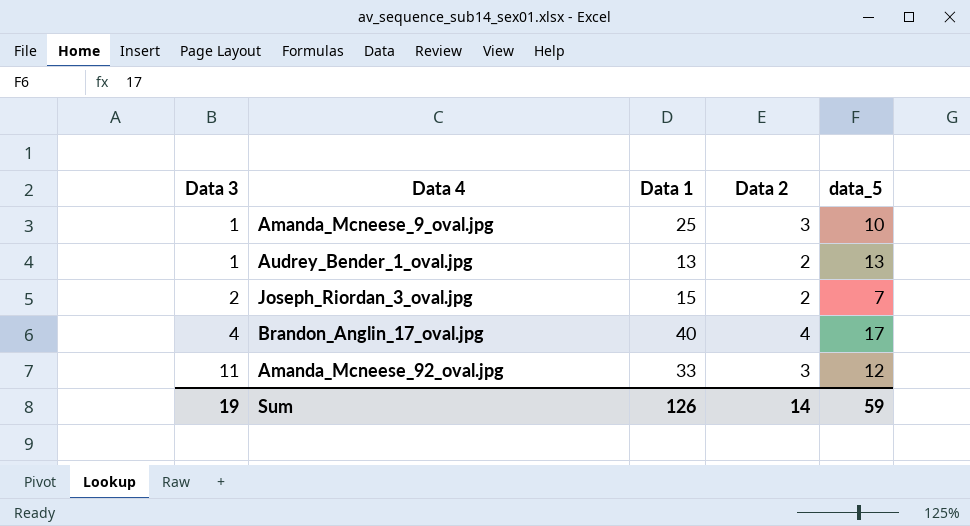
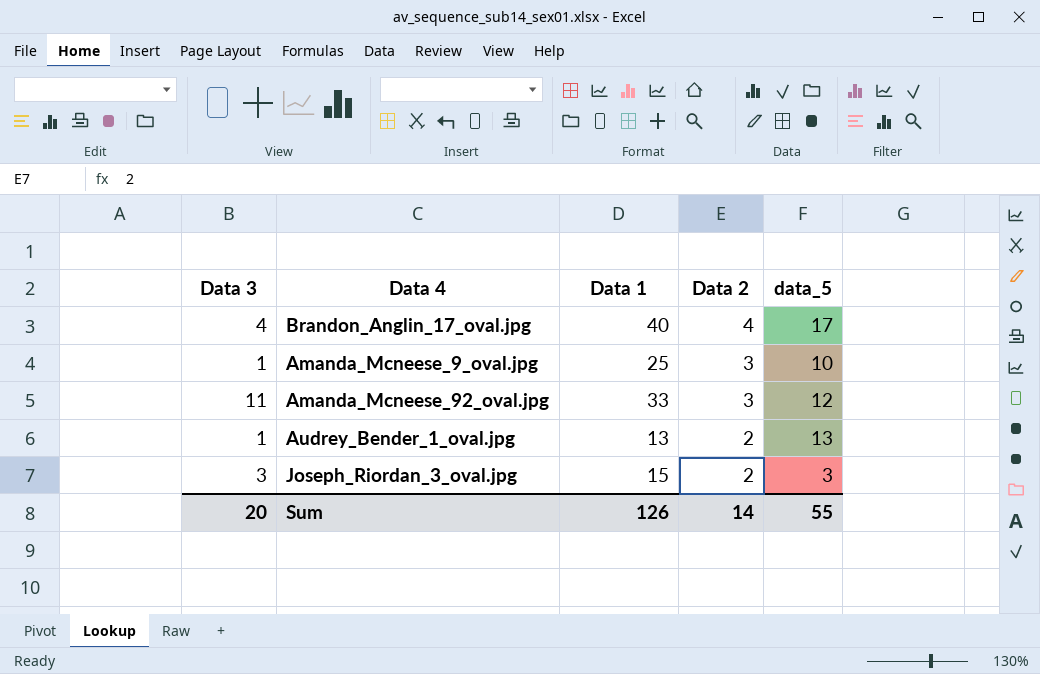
row order: Data 3 ascending -> Data 2 descending
Joseph_Riordan_3_oval.jpg | Data 3: 2 -> 3
Joseph_Riordan_3_oval.jpg | data_5: 7 -> 3
Sum | Data 3: 19 -> 20
Sum | data_5: 59 -> 55

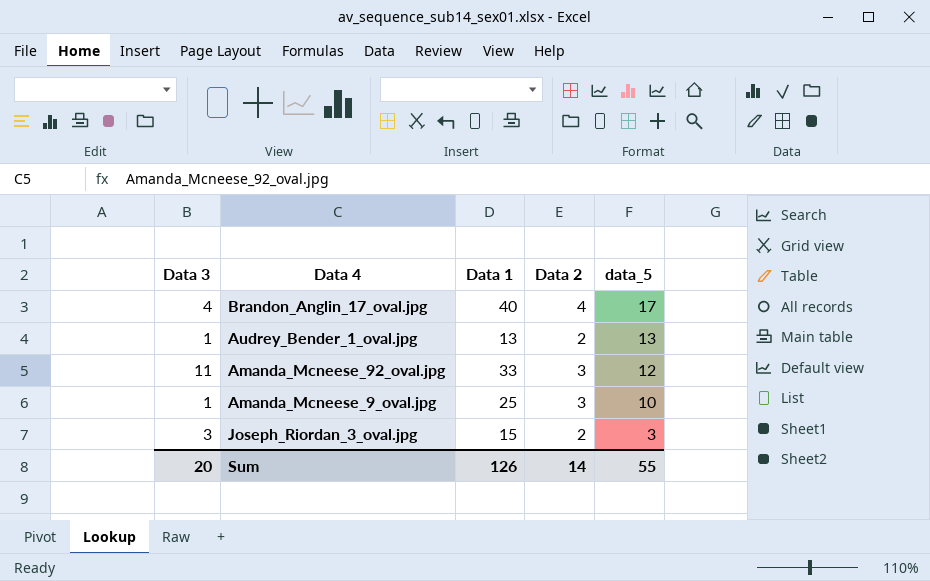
row order: Data 2 descending -> data_5 descending

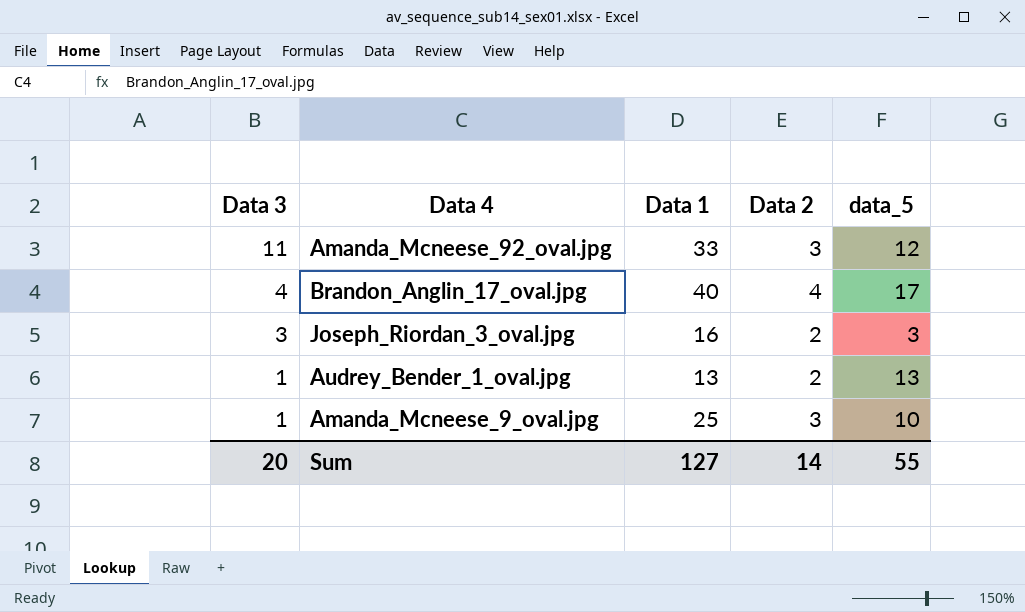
row order: data_5 descending -> Data 3 descending
Joseph_Riordan_3_oval.jpg | Data 1: 15 -> 16
Sum | Data 1: 126 -> 127

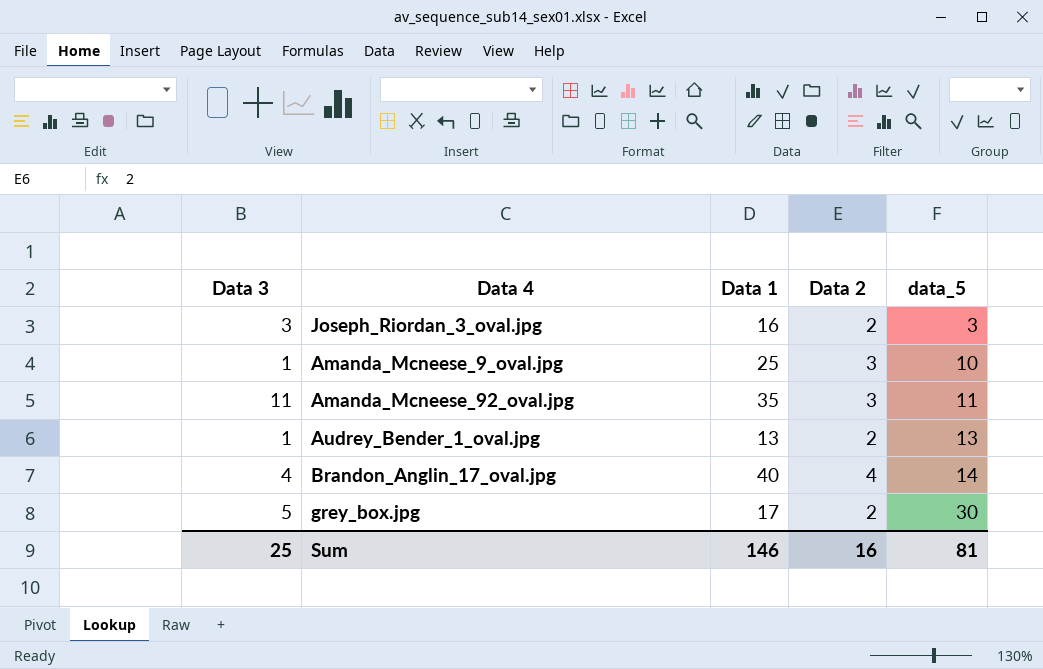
row order: Data 3 descending -> data_5 ascending
Amanda_Mcneese_92_oval.jpg | Data 1: 33 -> 35
Amanda_Mcneese_92_oval.jpg | data_5: 12 -> 11
Brandon_Anglin_17_oval.jpg | data_5: 17 -> 14
row grey_box.jpg: none -> 5 | 17 | 2 | 30
Sum | Data 3: 20 -> 25
Sum | Data 1: 127 -> 146
Sum | Data 2: 14 -> 16
Sum | data_5: 55 -> 81

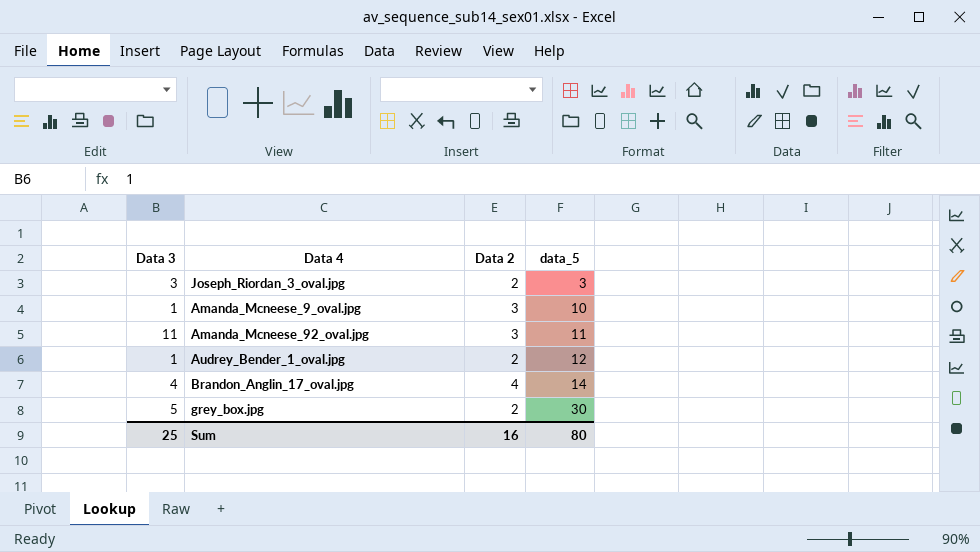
column Data 1 | position: 3 -> none
Audrey_Bender_1_oval.jpg | data_5: 13 -> 12
Sum | data_5: 81 -> 80

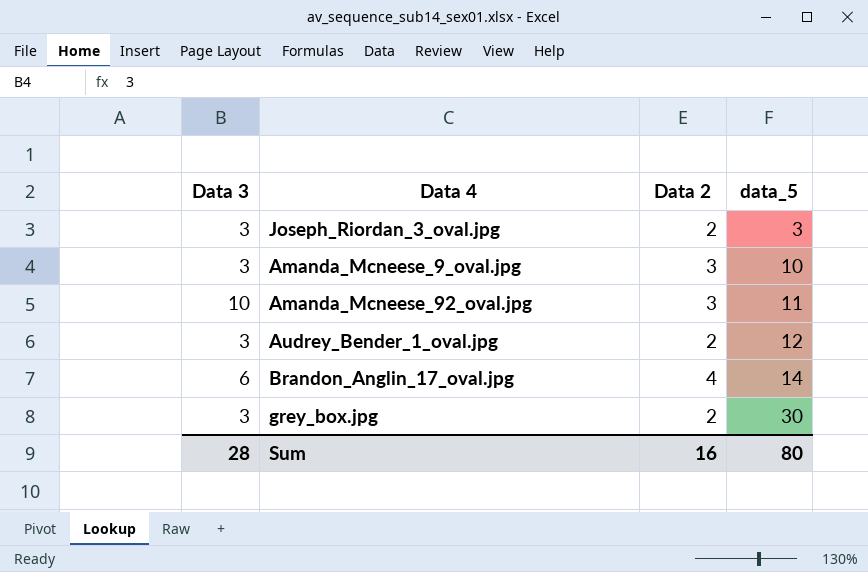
Amanda_Mcneese_9_oval.jpg | Data 3: 1 -> 3
Amanda_Mcneese_92_oval.jpg | Data 3: 11 -> 10
Audrey_Bender_1_oval.jpg | Data 3: 1 -> 3
Brandon_Anglin_17_oval.jpg | Data 3: 4 -> 6
grey_box.jpg | Data 3: 5 -> 3
Sum | Data 3: 25 -> 28

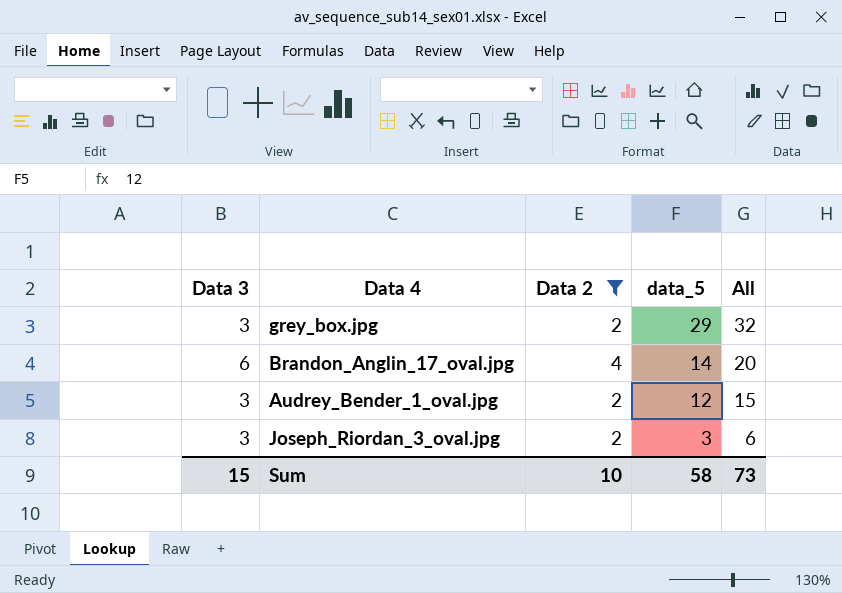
filter: none -> Data 2 != 3
row order: data_5 ascending -> data_5 descending
column All | formula: none -> [Data 3] + [data_5]
grey_box.jpg | data_5: 30 -> 29
Sum | Data 3: 28 -> 15
Sum | Data 2: 16 -> 10
Sum | data_5: 80 -> 58

